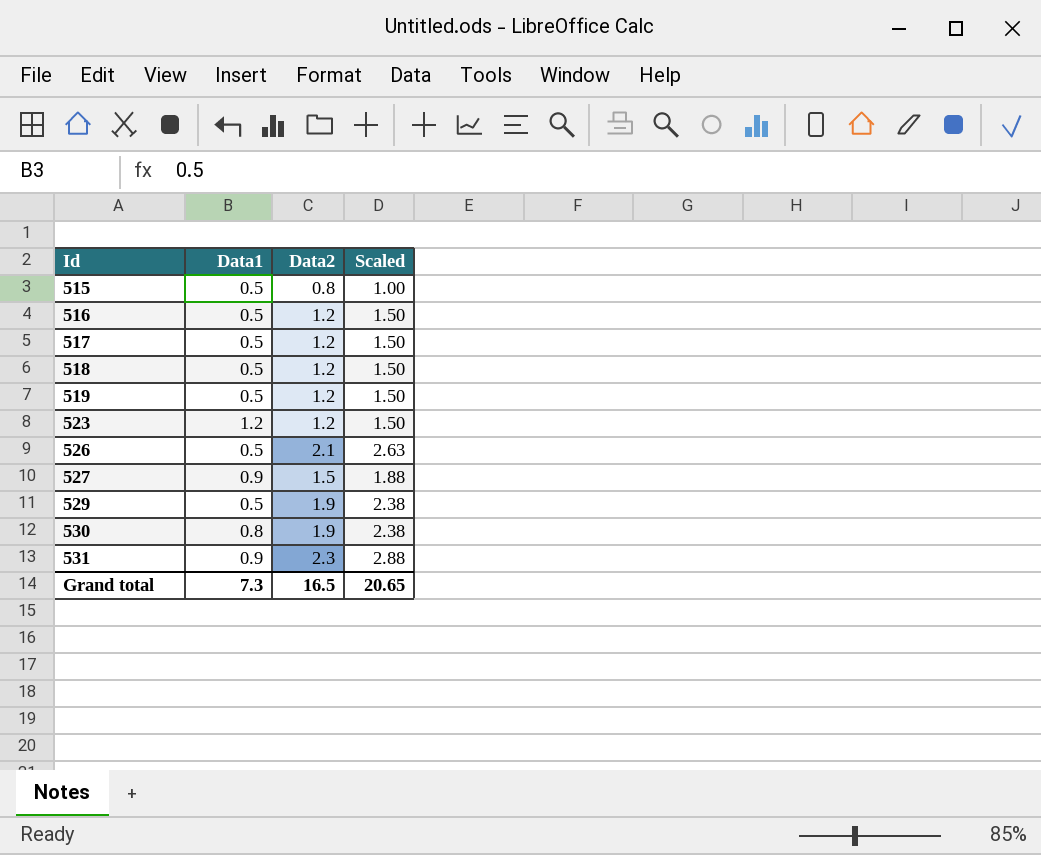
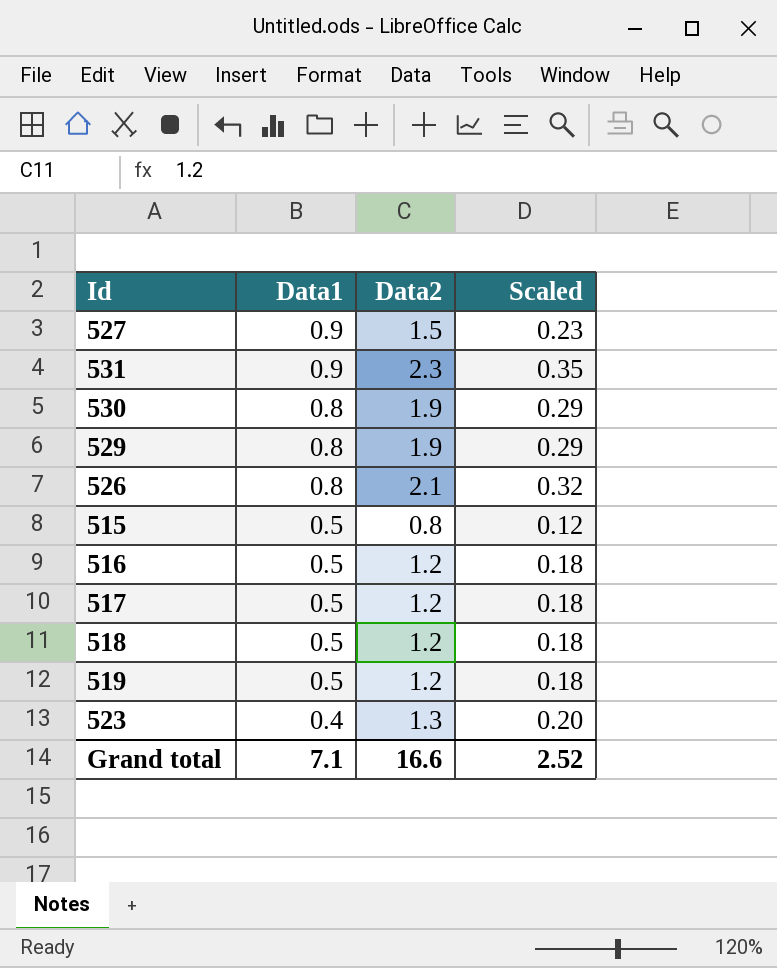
row order: Id ascending -> Data1 descending
column Scaled | formula: [Data2] * 1.25 -> [Data2] * 0.15
529 | Data1: 0.5 -> 0.8
526 | Data1: 0.5 -> 0.8
523 | Data1: 1.2 -> 0.4
523 | Data2: 1.2 -> 1.3
Grand total | Data1: 7.3 -> 7.1
Grand total | Data2: 16.5 -> 16.6
Grand total | Scaled: 20.65 -> 2.52

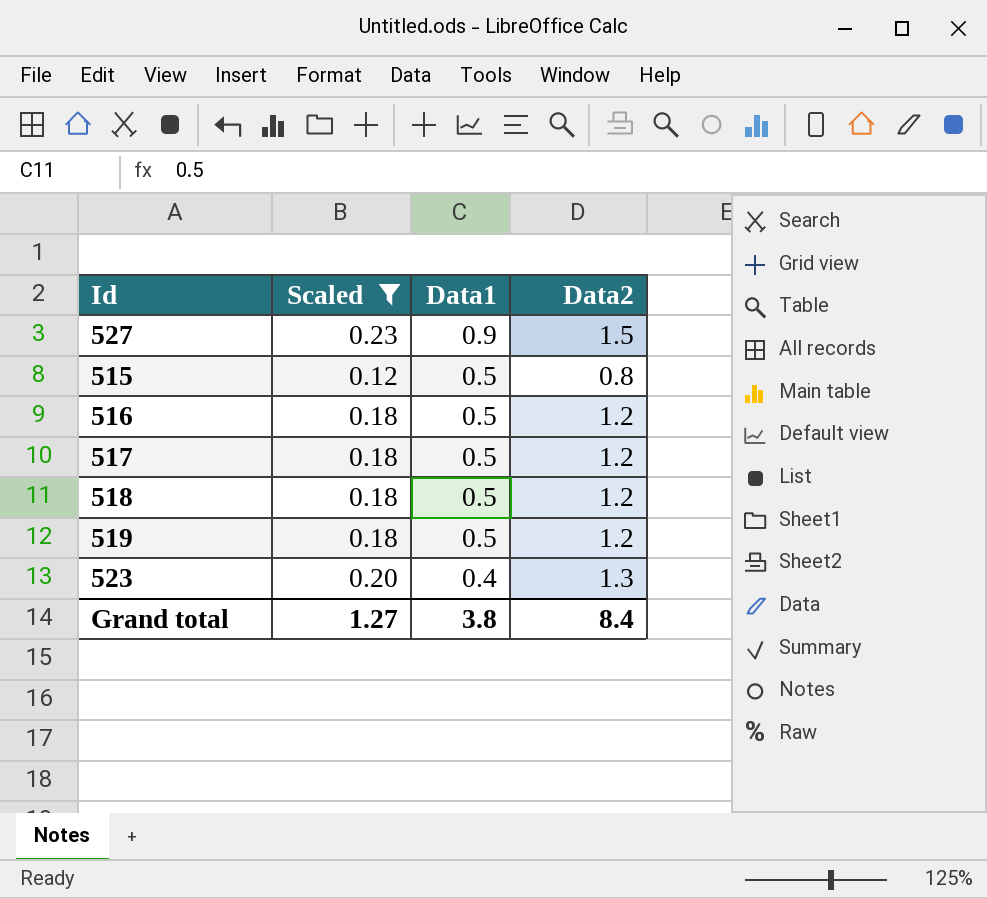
filter: none -> Scaled <= 0.23
column Scaled | position: 4 -> 2
Grand total | Scaled: 2.52 -> 1.27
Grand total | Data1: 7.1 -> 3.8
Grand total | Data2: 16.6 -> 8.4

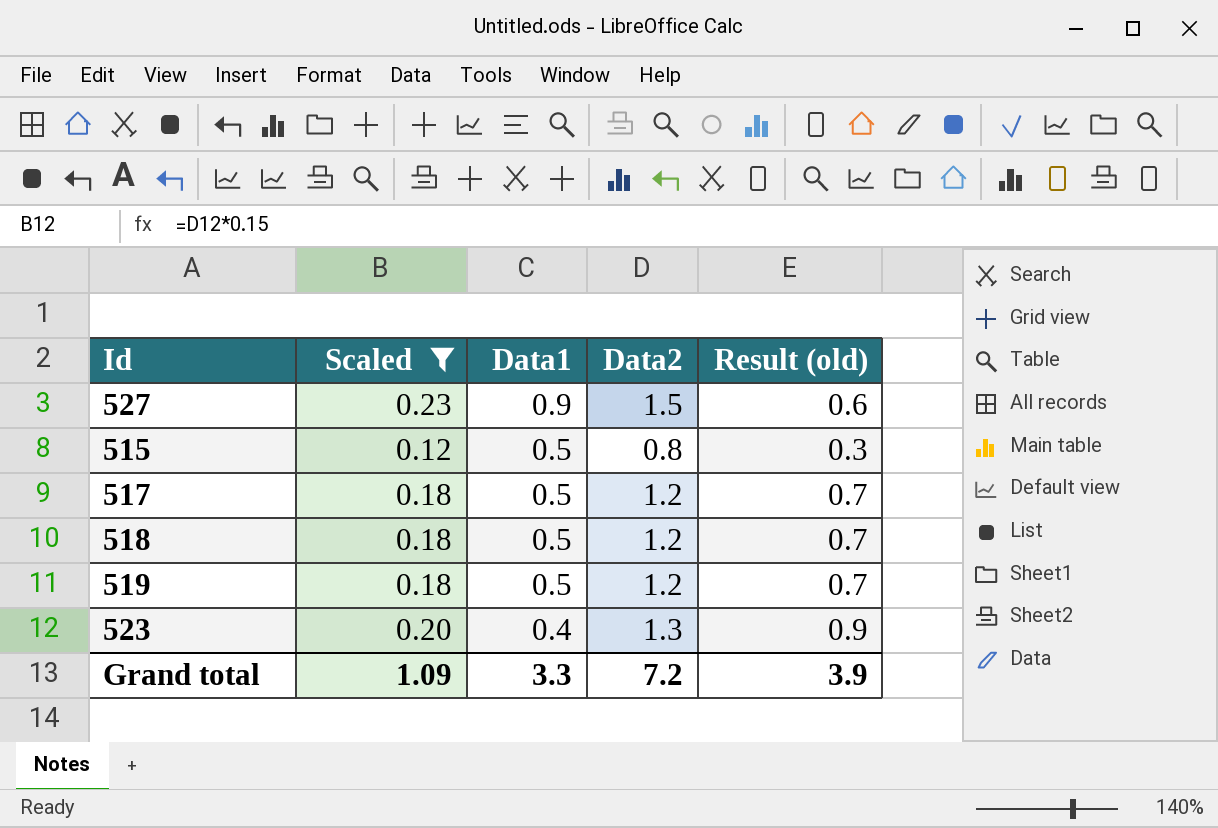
column Result (old) | formula: none -> [Data2] - [Data1]
row 516: 0.18 | 0.5 | 1.2 -> none
Grand total | Scaled: 1.27 -> 1.09
Grand total | Data1: 3.8 -> 3.3
Grand total | Data2: 8.4 -> 7.2

